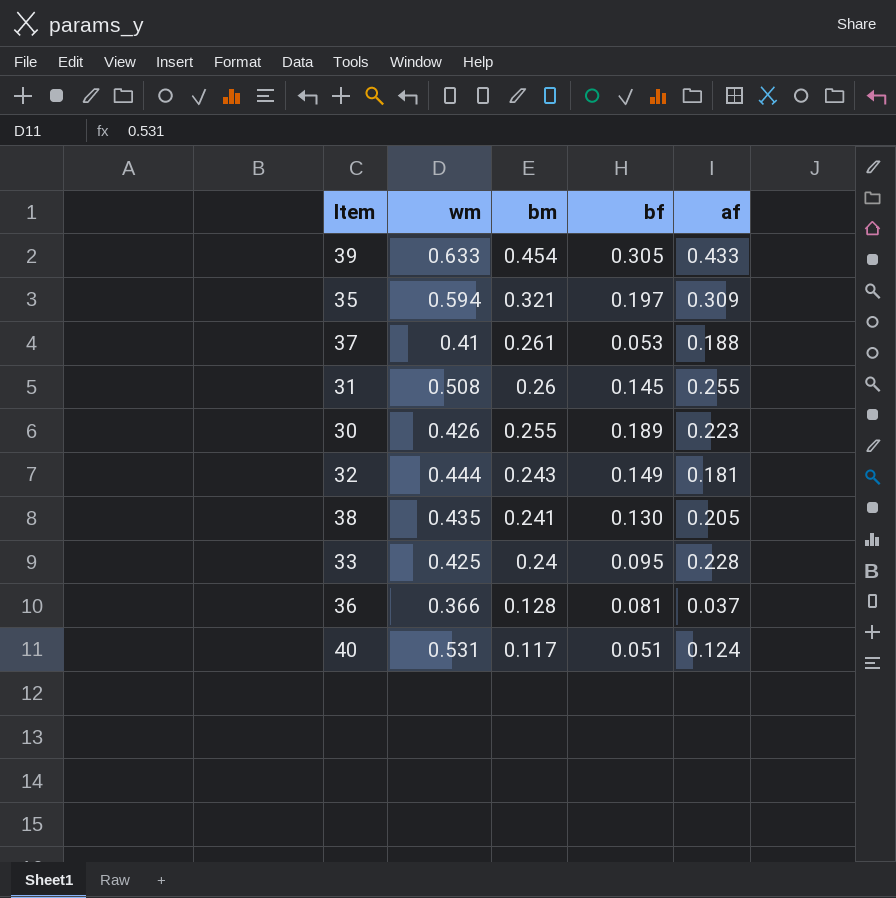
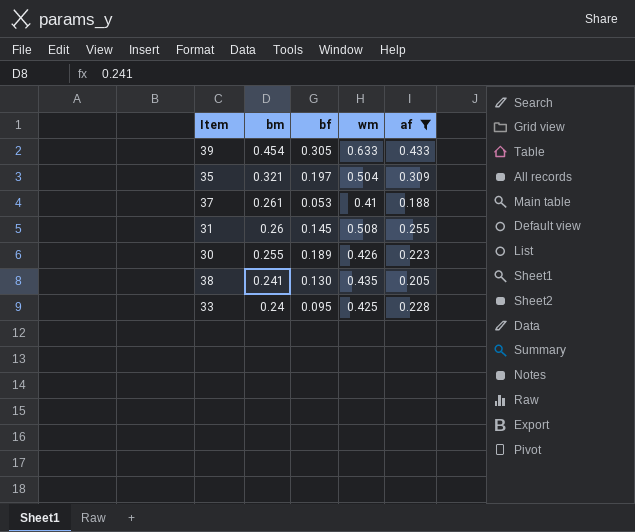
filter: none -> af >= 0.188
column wm | position: 2 -> 4
35 | wm: 0.594 -> 0.504

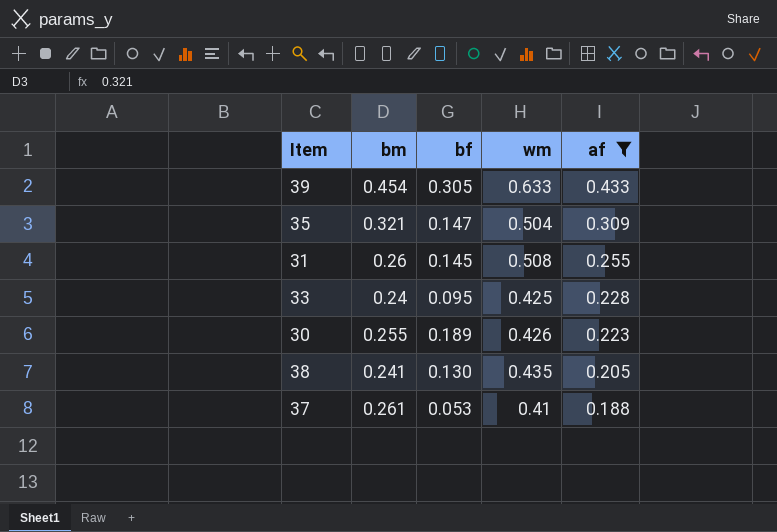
row order: bm descending -> af descending
35 | bf: 0.197 -> 0.147

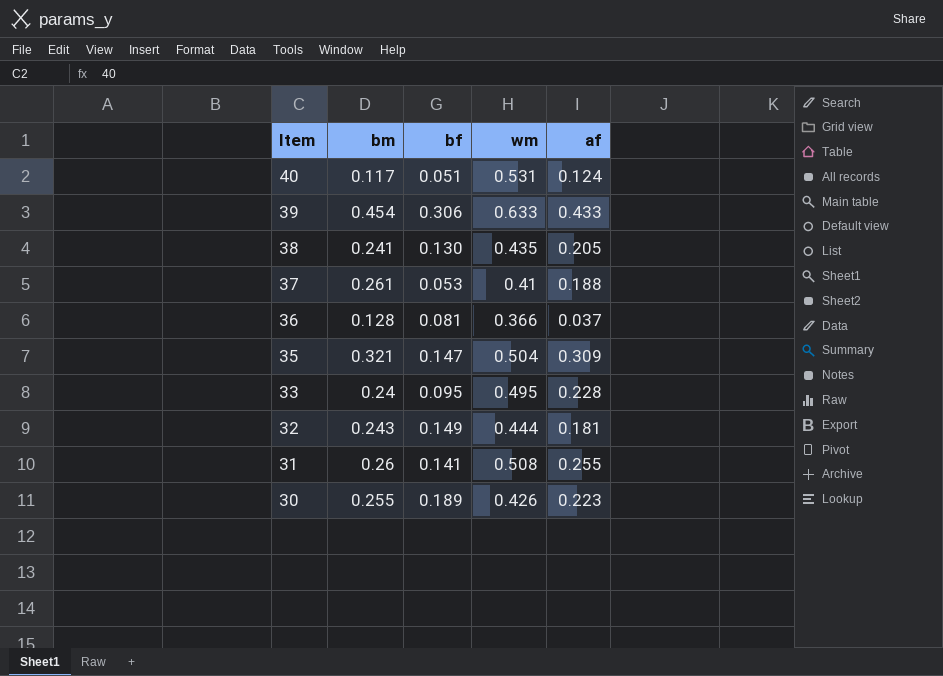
filter: af >= 0.188 -> none
row order: af descending -> Item descending
39 | bf: 0.305 -> 0.306
33 | wm: 0.425 -> 0.495
31 | bf: 0.145 -> 0.141

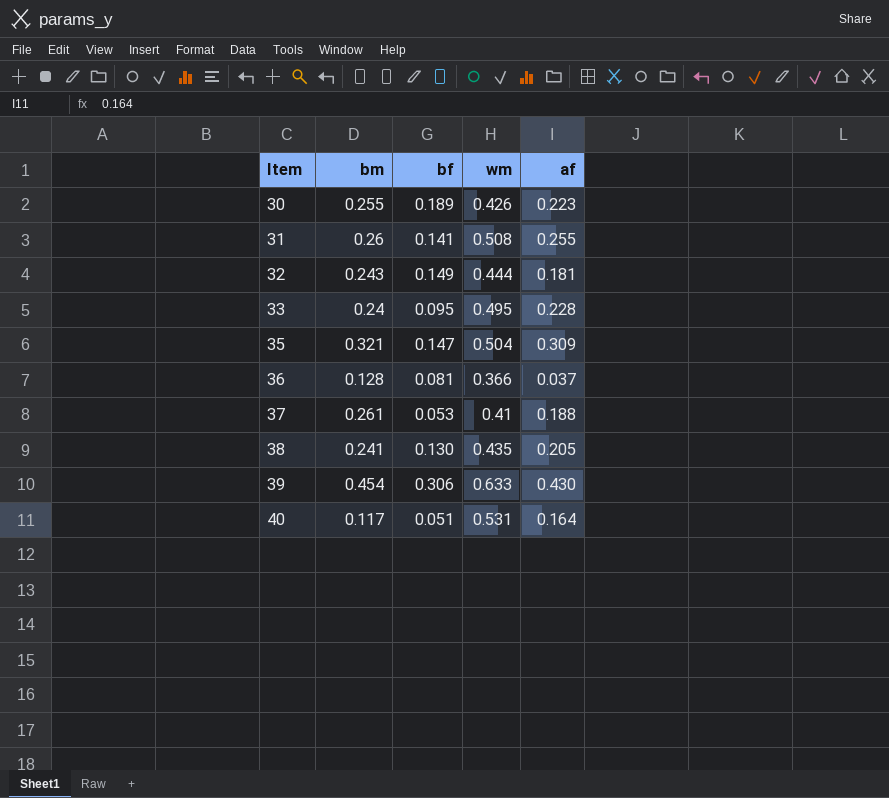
row order: Item descending -> Item ascending
39 | af: 0.433 -> 0.430
40 | af: 0.124 -> 0.164

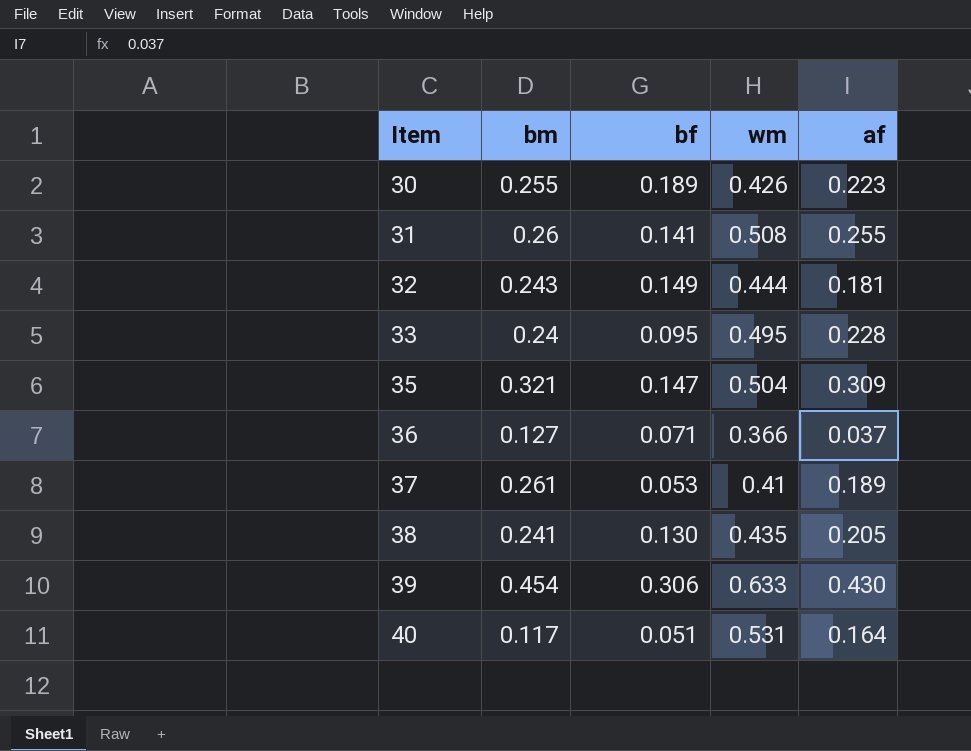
36 | bm: 0.128 -> 0.127
36 | bf: 0.081 -> 0.071
37 | af: 0.188 -> 0.189

